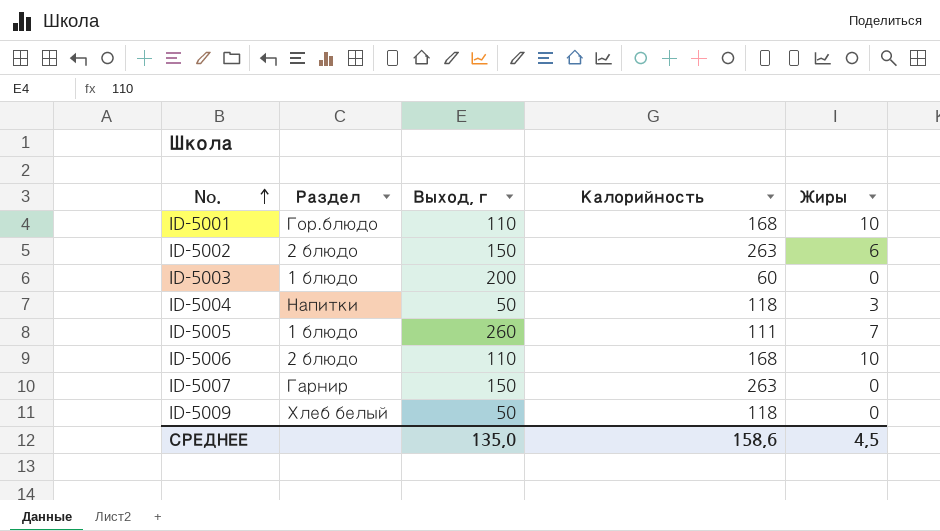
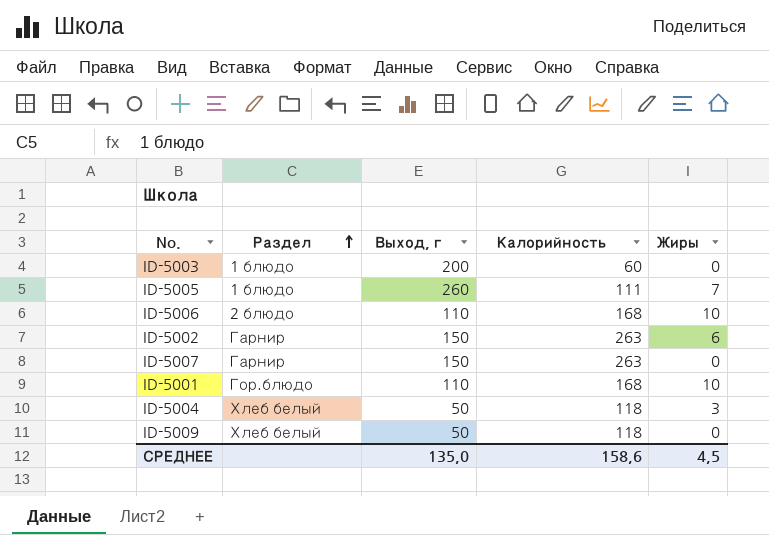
row order: No. ascending -> Раздел ascending
ID-5002 | Раздел: 2 блюдо -> Гарнир
ID-5004 | Раздел: Напитки -> Хлеб белый

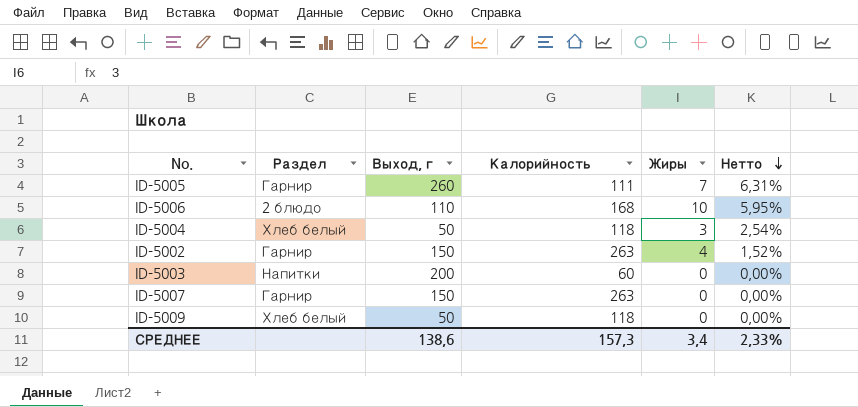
row order: Раздел ascending -> Нетто descending
column Нетто | formula: none -> [Жиры] / [Калорийность]
row ID-5001: Гор.блюдо | 110 | 168 | 10 -> none
ID-5005 | Раздел: 1 блюдо -> Гарнир
ID-5002 | Жиры: 6 -> 4
ID-5003 | Раздел: 1 блюдо -> Напитки
СРЕДНЕЕ | Выход, г: 135,0 -> 138,6
СРЕДНЕЕ | Калорийность: 158,6 -> 157,3
СРЕДНЕЕ | Жиры: 4,5 -> 3,4

